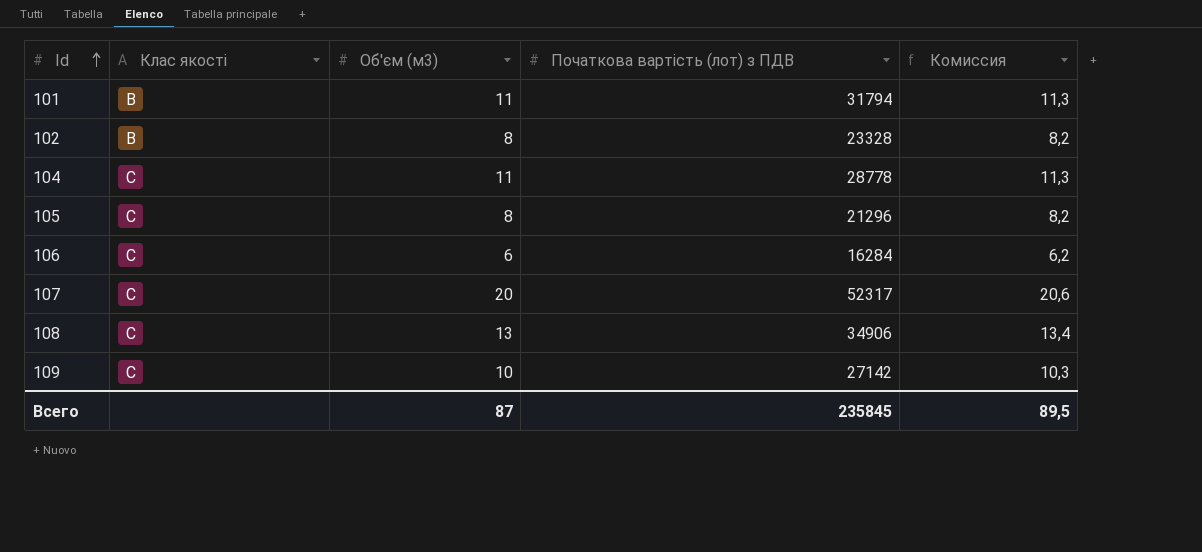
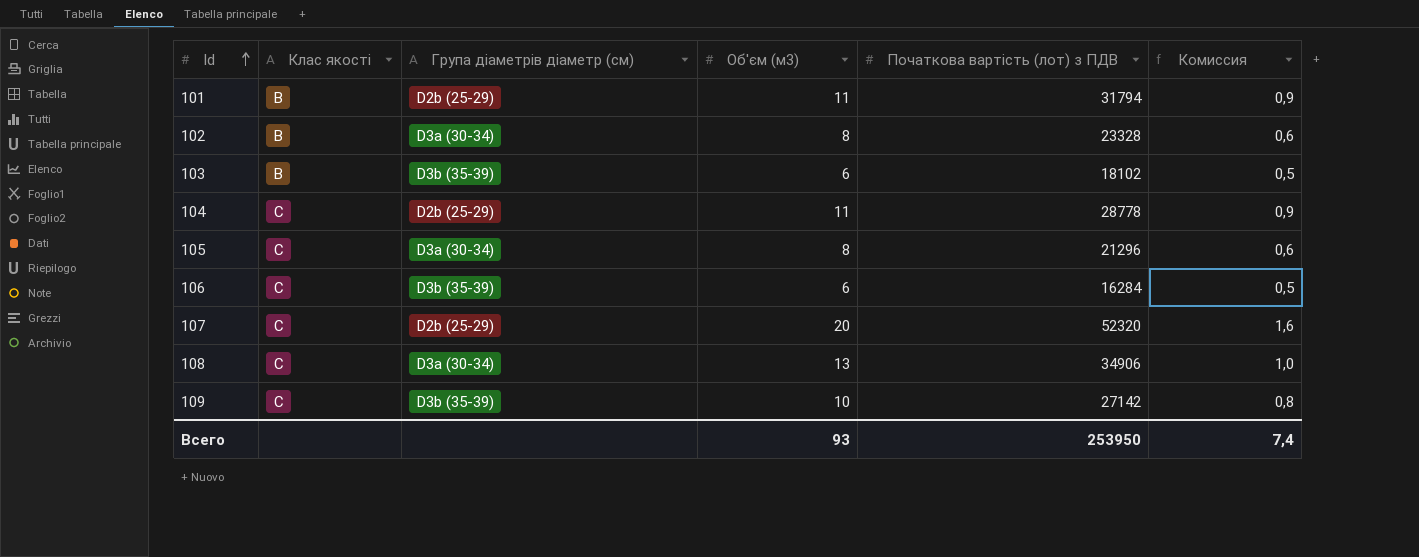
column Група діаметрів діаметр (см) | position: none -> 3
column Комиссия | formula: [Об'єм (м3)] * 1,03 -> [Об'єм (м3)] * 0,08
row 103: none -> B | D3b (35-39) | 6 | 18102 | 0,5
107 | Початкова вартість (лот) з ПДВ: 52317 -> 52320
Всего | Об'єм (м3): 87 -> 93
Всего | Початкова вартість (лот) з ПДВ: 235845 -> 253950
Всего | Комиссия: 89,5 -> 7,4

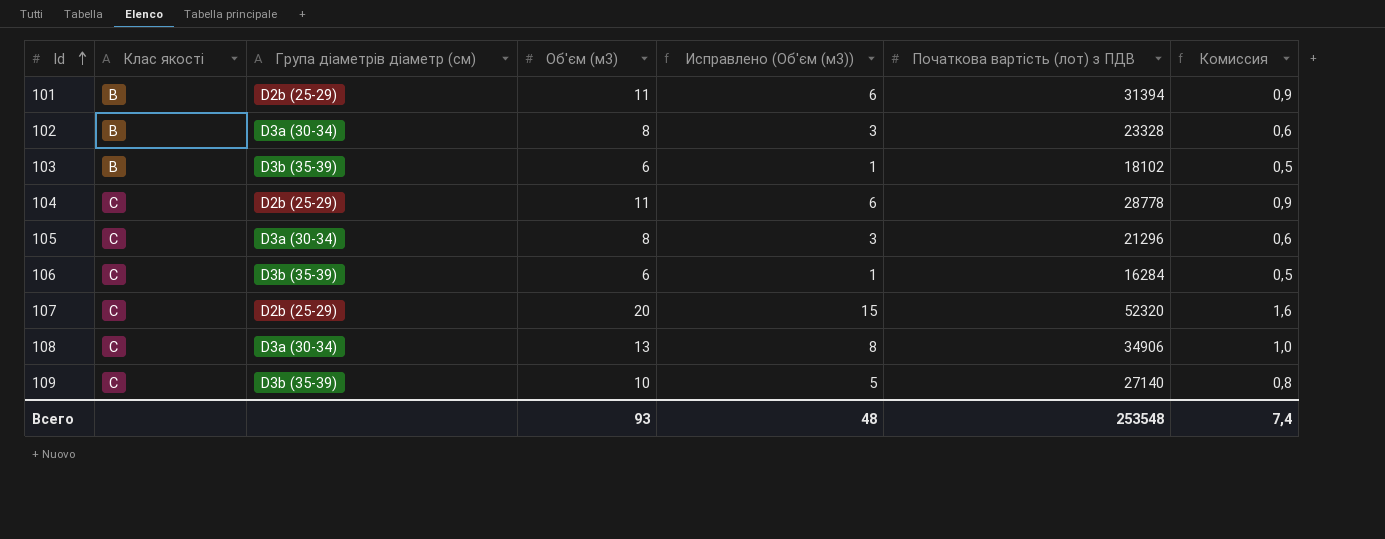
column Исправлено (Об'єм (м3)) | formula: none -> [Об'єм (м3)] - 5
101 | Початкова вартість (лот) з ПДВ: 31794 -> 31394
109 | Початкова вартість (лот) з ПДВ: 27142 -> 27140
Всего | Початкова вартість (лот) з ПДВ: 253950 -> 253548

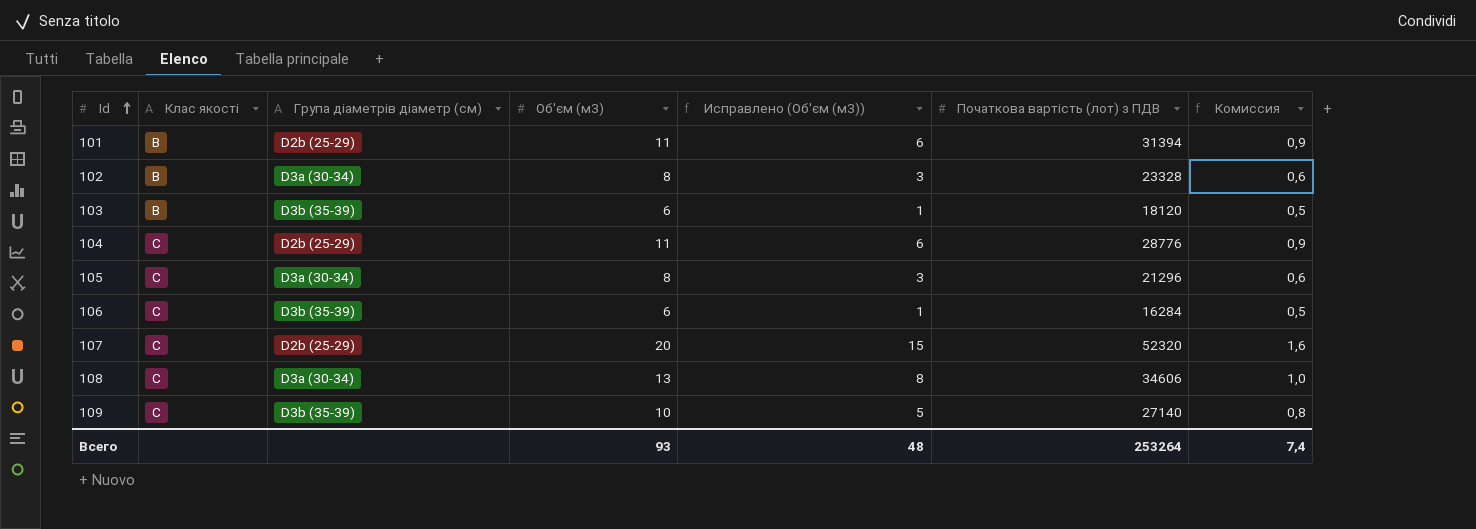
103 | Початкова вартість (лот) з ПДВ: 18102 -> 18120
104 | Початкова вартість (лот) з ПДВ: 28778 -> 28776
108 | Початкова вартість (лот) з ПДВ: 34906 -> 34606
Всего | Початкова вартість (лот) з ПДВ: 253548 -> 253264

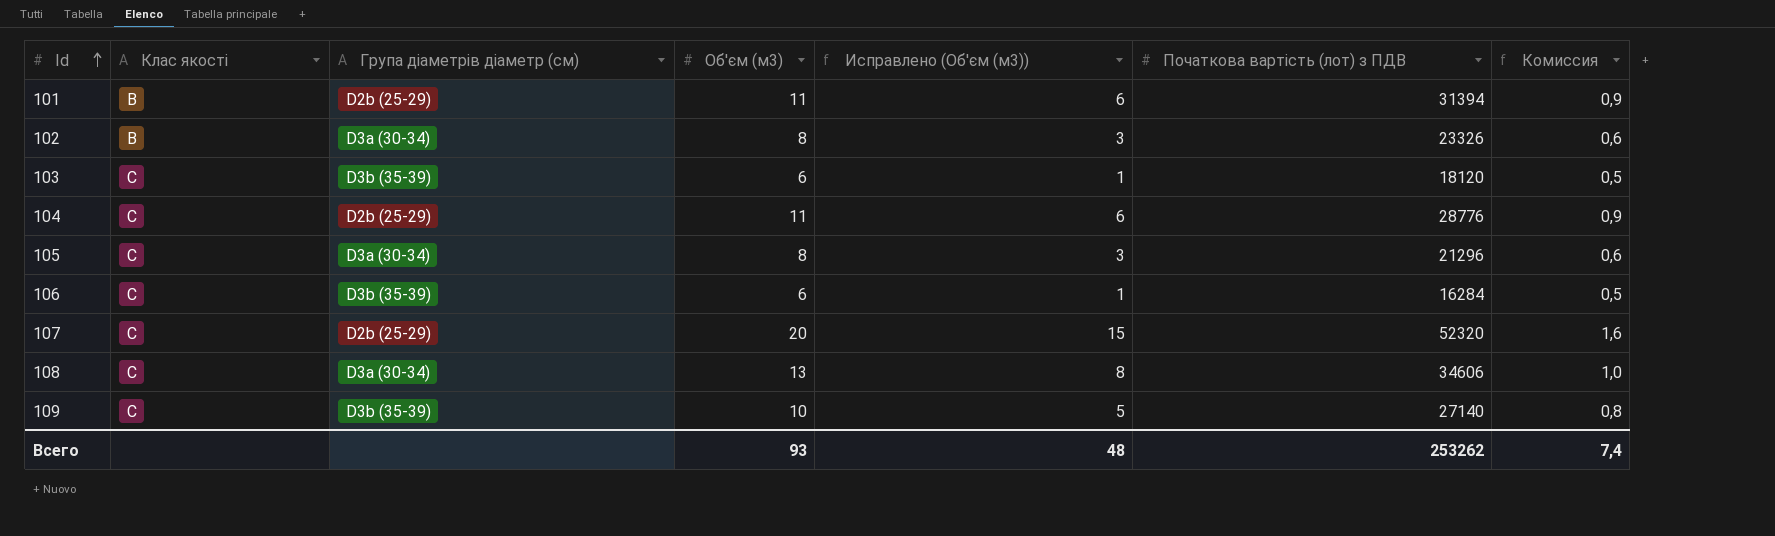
102 | Початкова вартість (лот) з ПДВ: 23328 -> 23326
103 | Клас якості: B -> C
Всего | Початкова вартість (лот) з ПДВ: 253264 -> 253262

